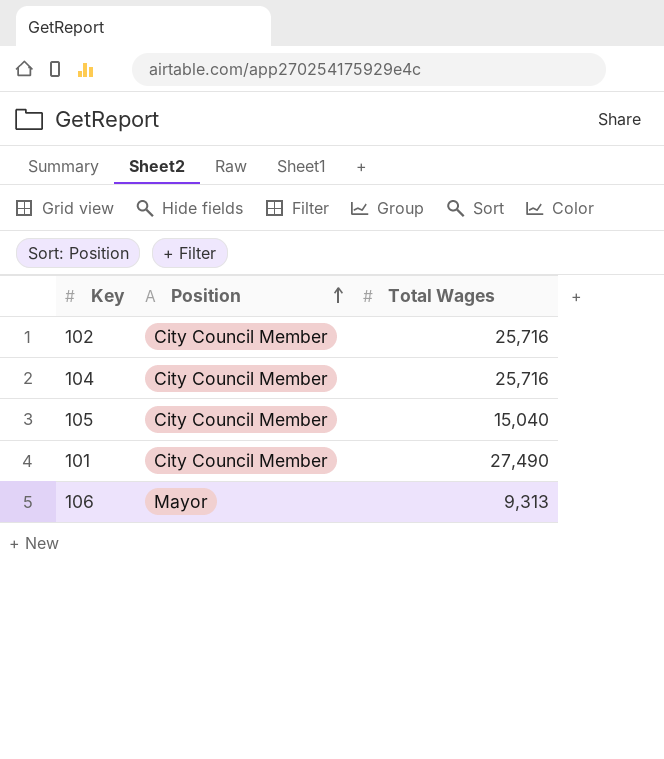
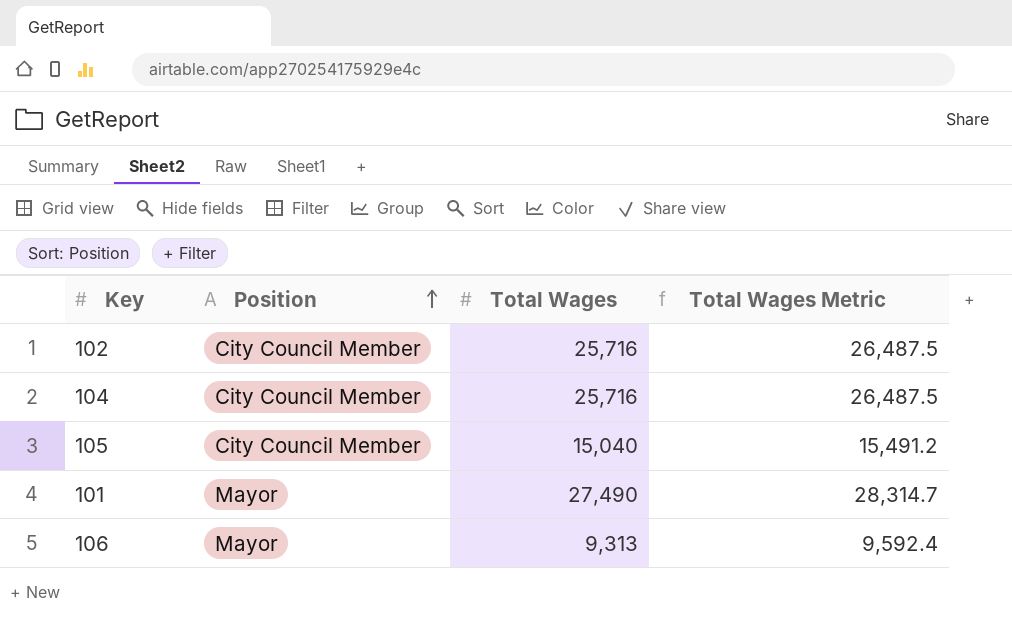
column Total Wages Metric | formula: none -> [Total Wages] * 1.03
101 | Position: City Council Member -> Mayor

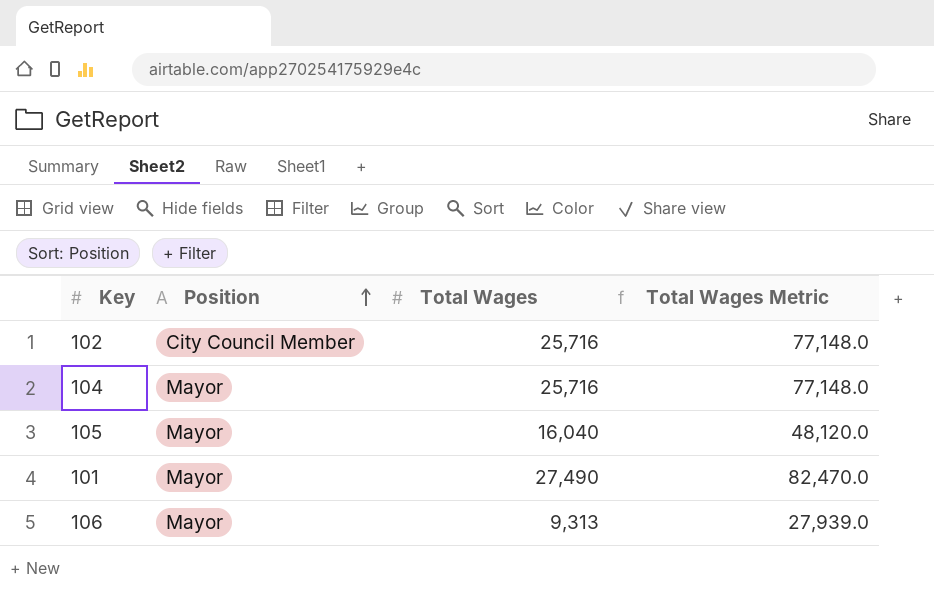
column Total Wages Metric | formula: [Total Wages] * 1.03 -> [Total Wages] * 3
104 | Position: City Council Member -> Mayor
105 | Position: City Council Member -> Mayor
105 | Total Wages: 15,040 -> 16,040

